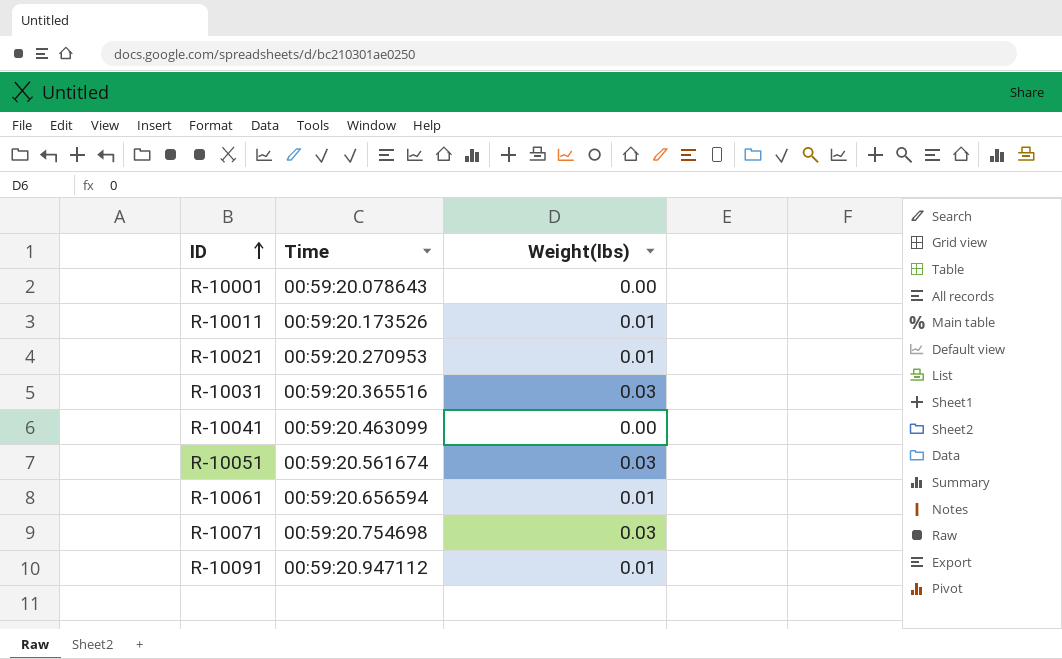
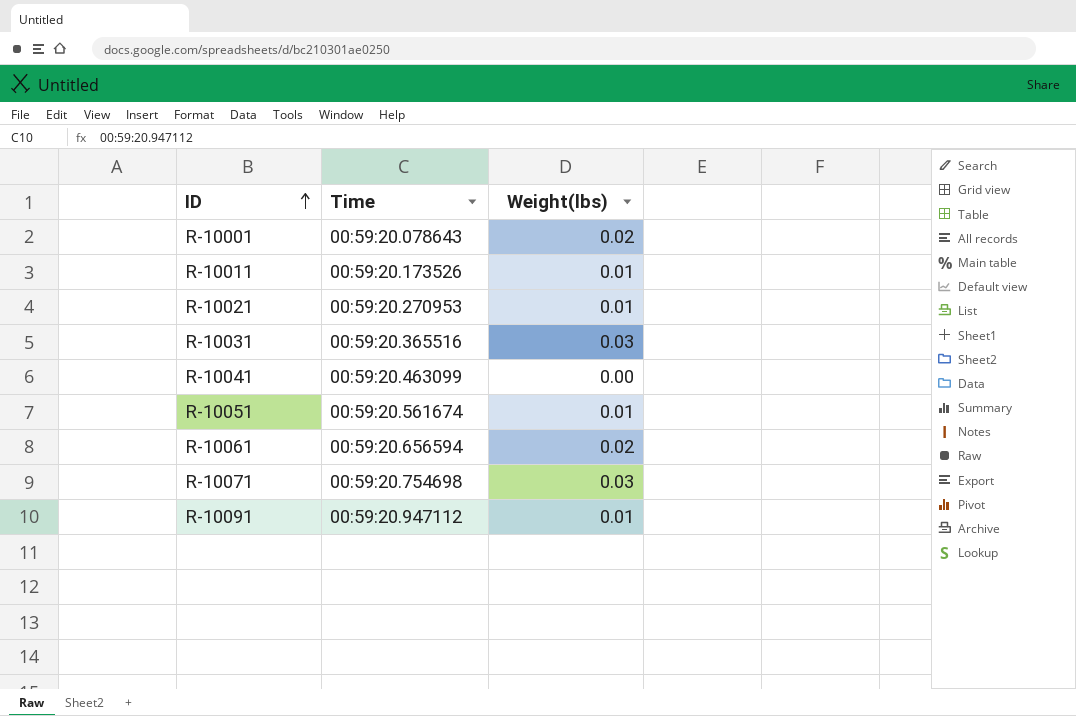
R-10001 | Weight(lbs): 0.00 -> 0.02
R-10051 | Weight(lbs): 0.03 -> 0.01
R-10061 | Weight(lbs): 0.01 -> 0.02

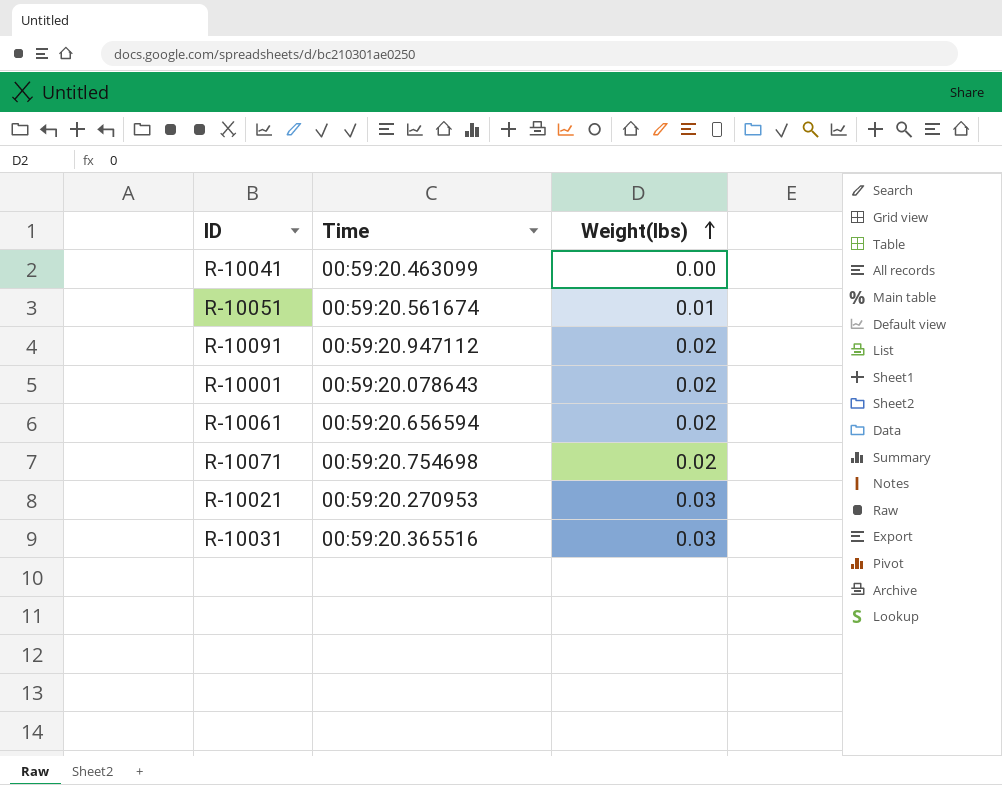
row order: ID ascending -> Weight(lbs) ascending
row R-10011: 00:59:20.173526 | 0.01 -> none
R-10091 | Weight(lbs): 0.01 -> 0.02
R-10071 | Weight(lbs): 0.03 -> 0.02
R-10021 | Weight(lbs): 0.01 -> 0.03

